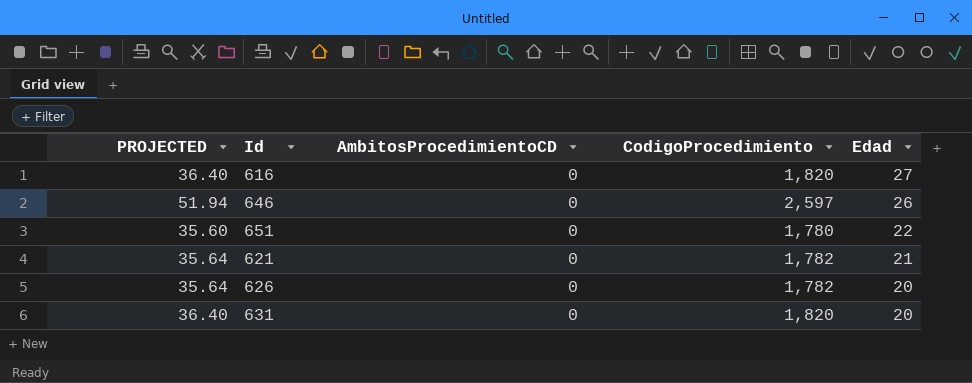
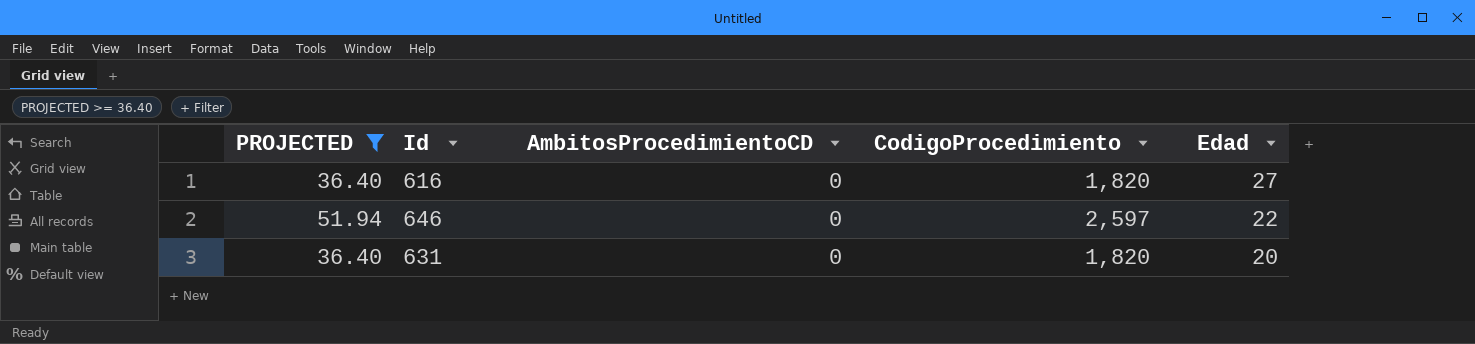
filter: none -> PROJECTED >= 36.40
646 | Edad: 26 -> 22

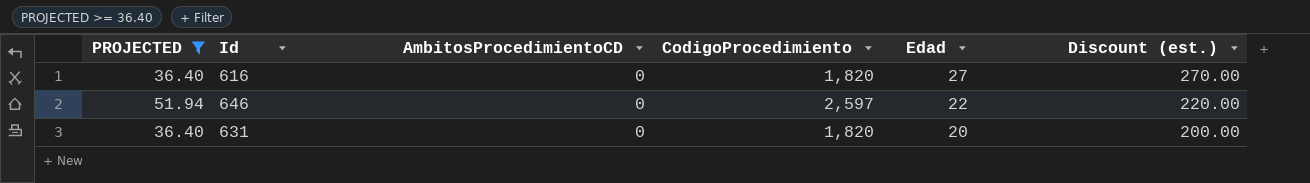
column Discount (est.) | formula: none -> [Edad] * 10

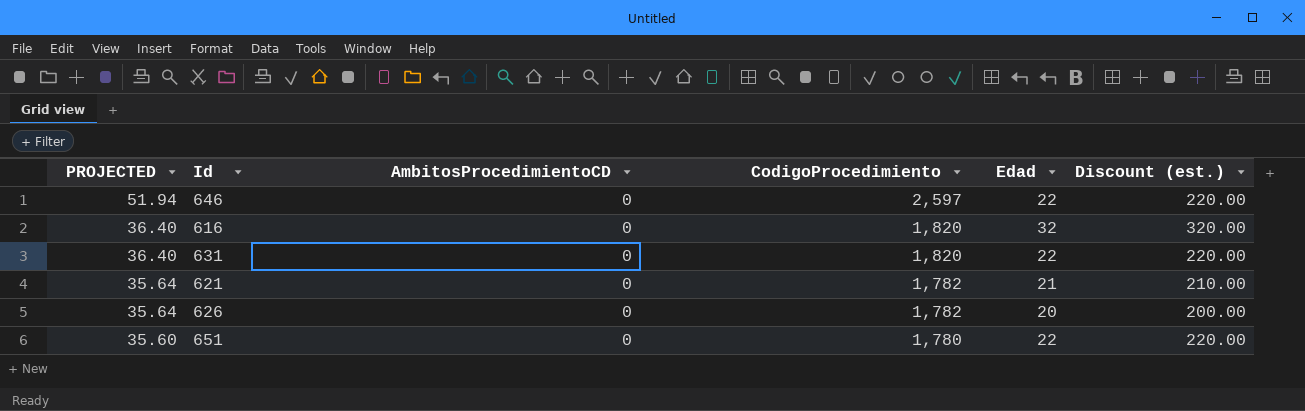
filter: PROJECTED >= 36.40 -> none
row order: Edad descending -> PROJECTED descending
616 | Edad: 27 -> 32
616 | Discount (est.): 270.00 -> 320.00
631 | Edad: 20 -> 22
631 | Discount (est.): 200.00 -> 220.00

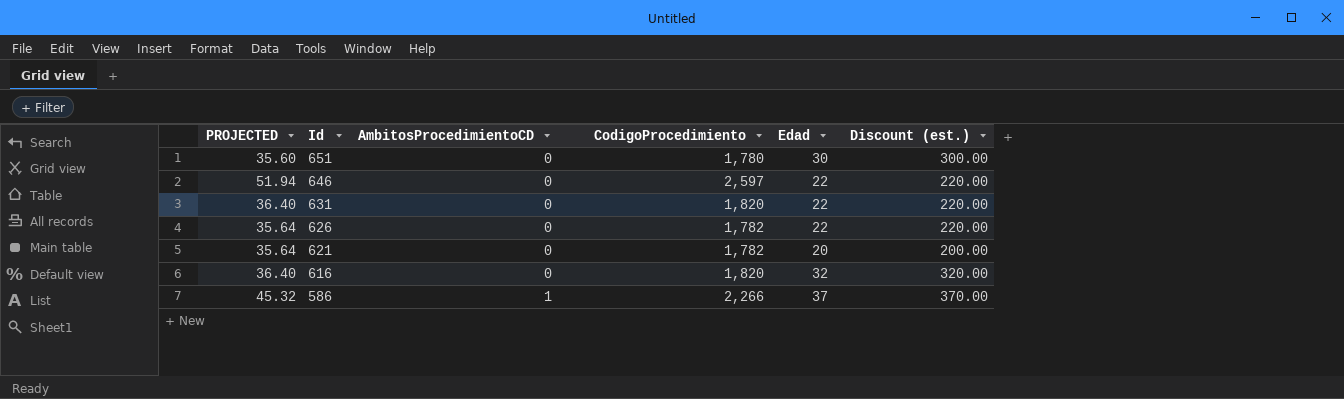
row order: PROJECTED descending -> Id descending
651 | Edad: 22 -> 30
651 | Discount (est.): 220.00 -> 300.00
626 | Edad: 20 -> 22
626 | Discount (est.): 200.00 -> 220.00
621 | Edad: 21 -> 20
621 | Discount (est.): 210.00 -> 200.00
row 586: none -> 45.32 | 1 | 2,266 | 37 | 370.00

